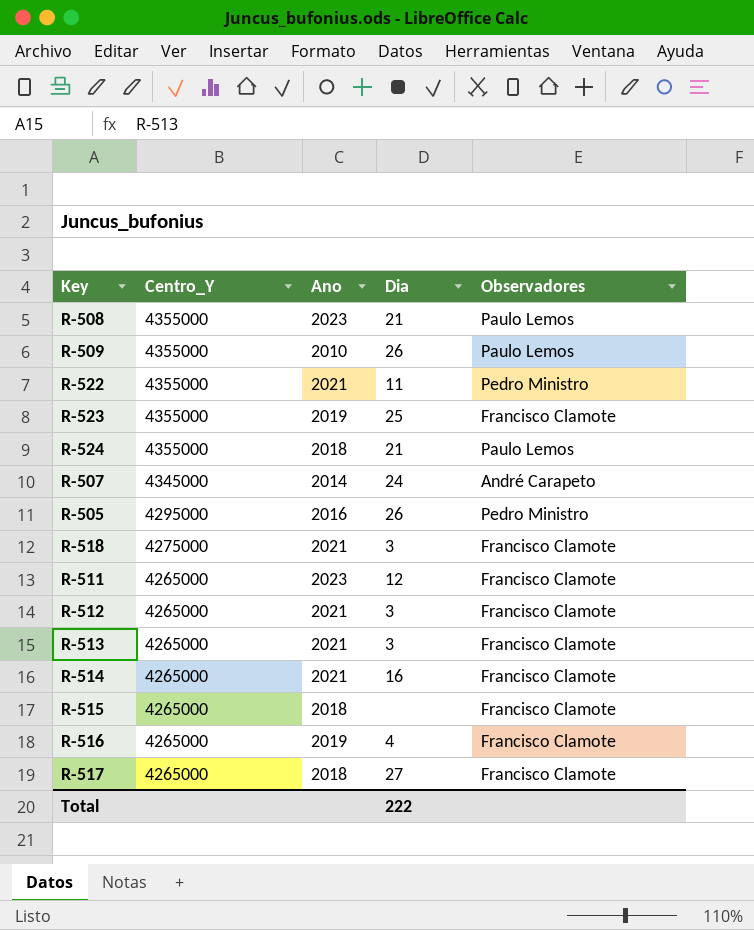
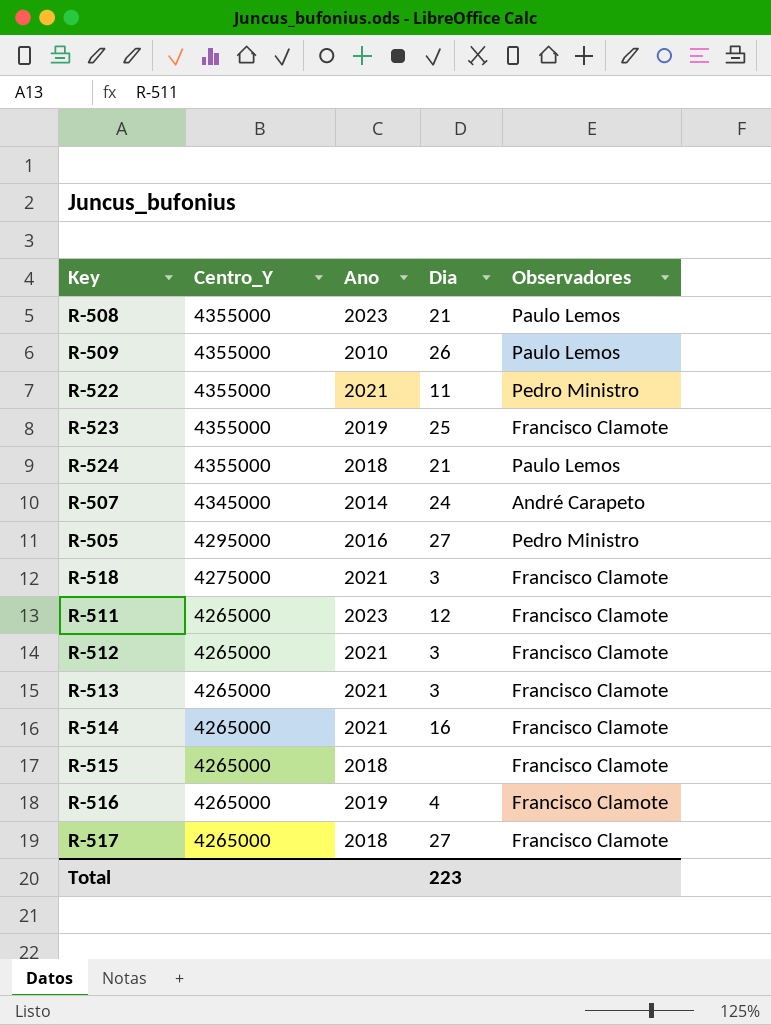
R-505 | Dia: 26 -> 27
Total | Dia: 222 -> 223

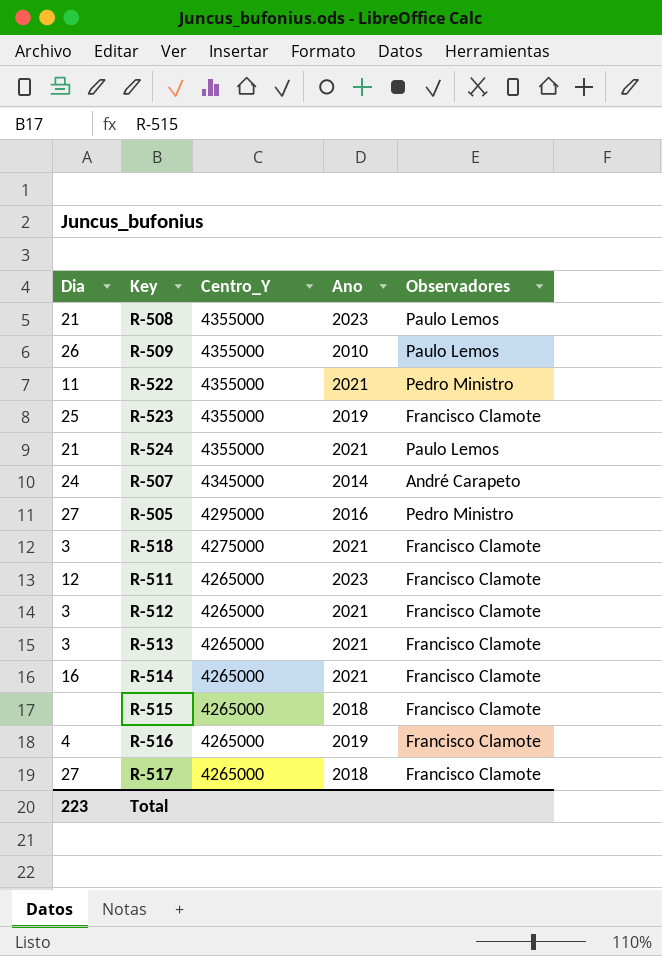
column Dia | position: 4 -> 1
R-524 | Ano: 2018 -> 2021

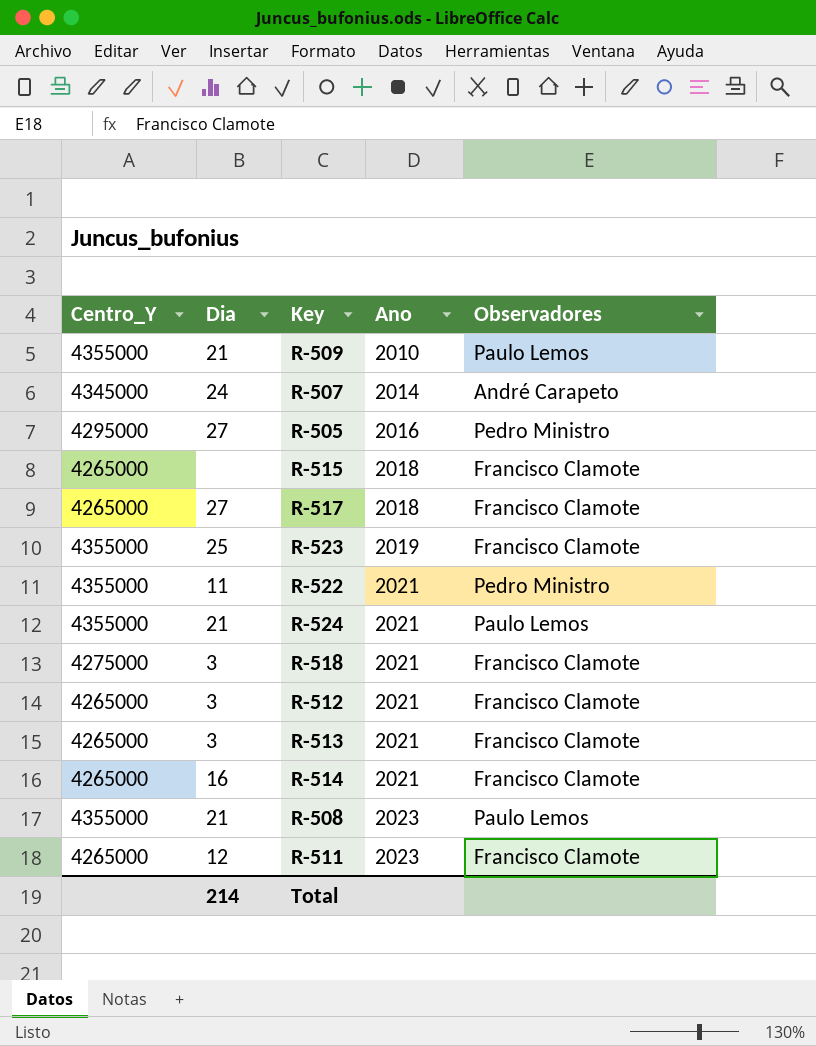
row order: Centro_Y descending -> Ano ascending
column Centro_Y | position: 3 -> 1
row R-516: 4 | 4265000 | 2019 | Francisco Clamote -> none
R-509 | Dia: 26 -> 21
Total | Dia: 223 -> 214

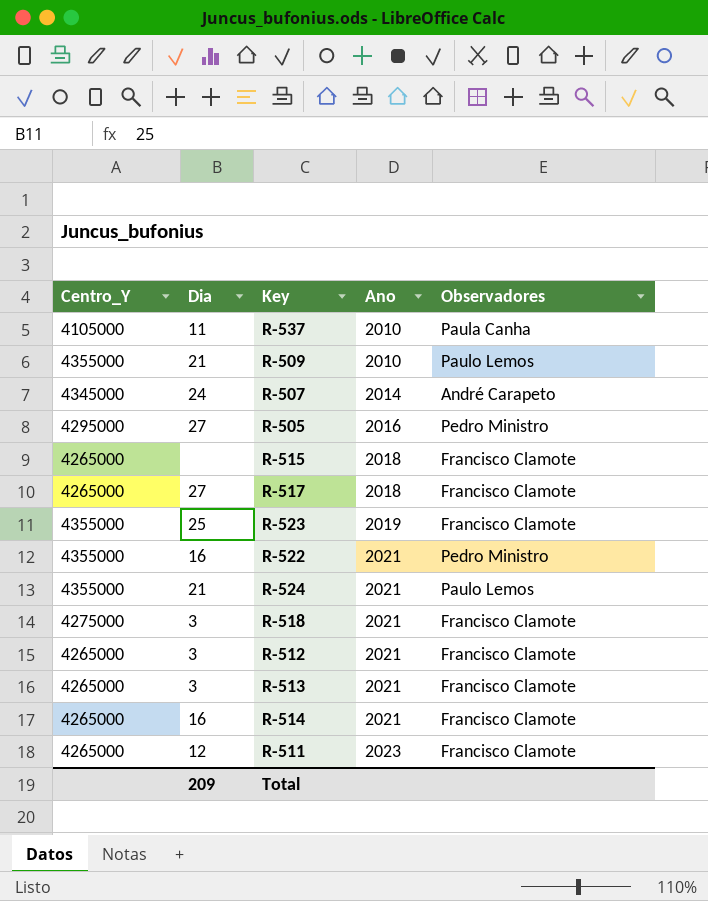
row R-508: 4355000 | 21 | 2023 | Paulo Lemos -> none
row R-537: none -> 4105000 | 11 | 2010 | Paula Canha
R-522 | Dia: 11 -> 16
Total | Dia: 214 -> 209

